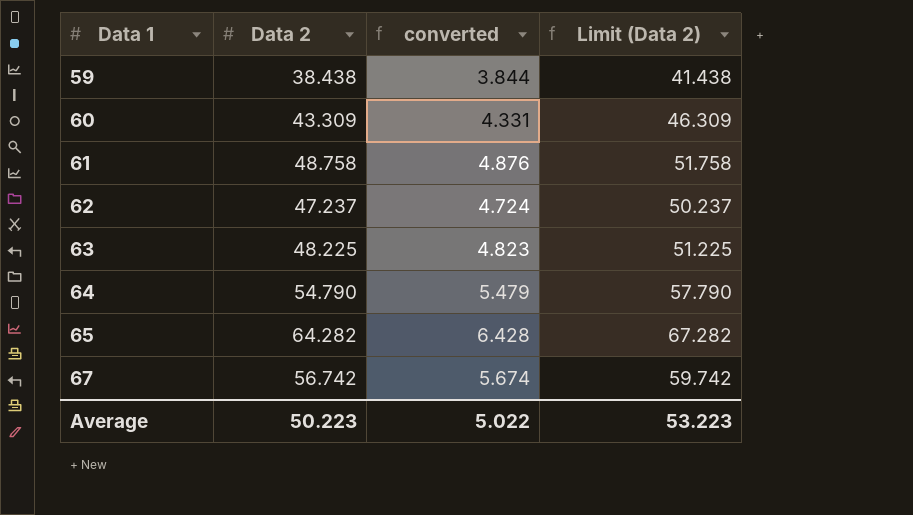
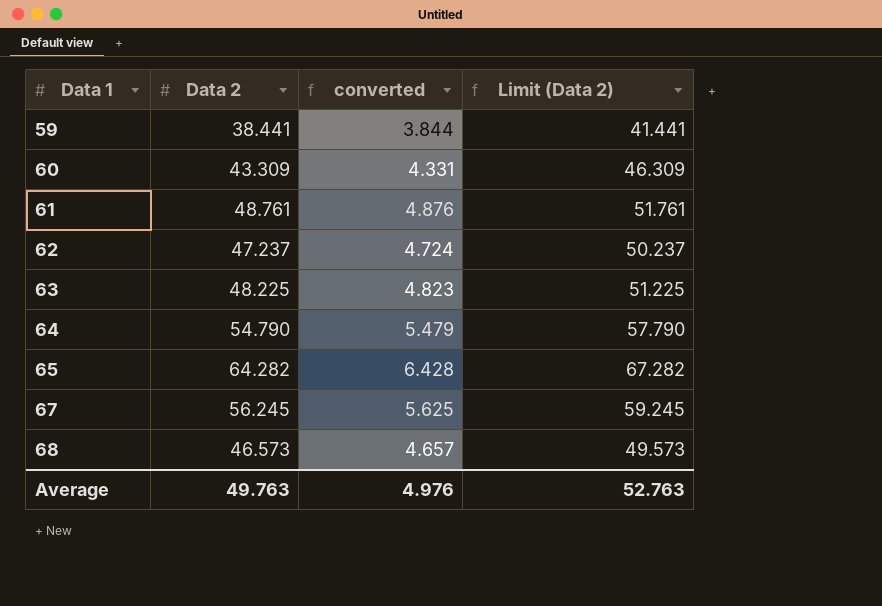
59 | Data 2: 38.438 -> 38.441
59 | Limit (Data 2): 41.438 -> 41.441
61 | Data 2: 48.758 -> 48.761
61 | Limit (Data 2): 51.758 -> 51.761
67 | Data 2: 56.742 -> 56.245
67 | converted: 5.674 -> 5.625
67 | Limit (Data 2): 59.742 -> 59.245
row 68: none -> 46.573 | 4.657 | 49.573
Average | Data 2: 50.223 -> 49.763
Average | converted: 5.022 -> 4.976
Average | Limit (Data 2): 53.223 -> 52.763

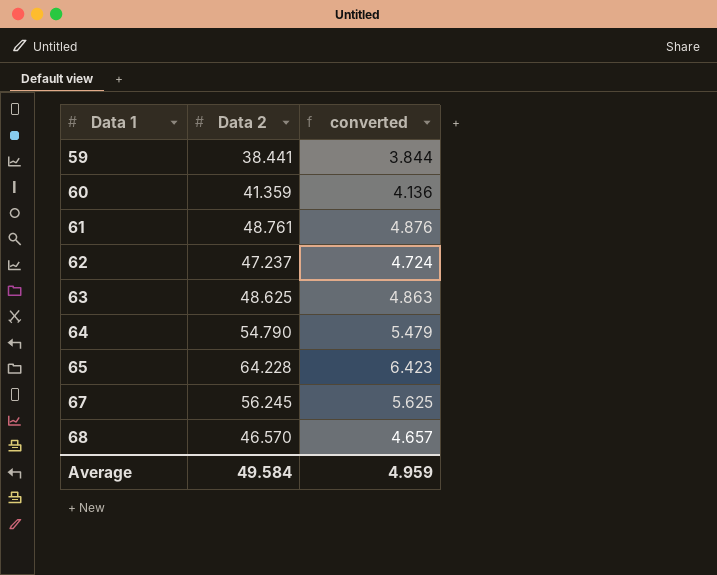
column Limit (Data 2) | formula: [Data 2] + 3 -> none
60 | Data 2: 43.309 -> 41.359
60 | converted: 4.331 -> 4.136
63 | Data 2: 48.225 -> 48.625
63 | converted: 4.823 -> 4.863
65 | Data 2: 64.282 -> 64.228
65 | converted: 6.428 -> 6.423
68 | Data 2: 46.573 -> 46.570
Average | Data 2: 49.763 -> 49.584
Average | converted: 4.976 -> 4.959

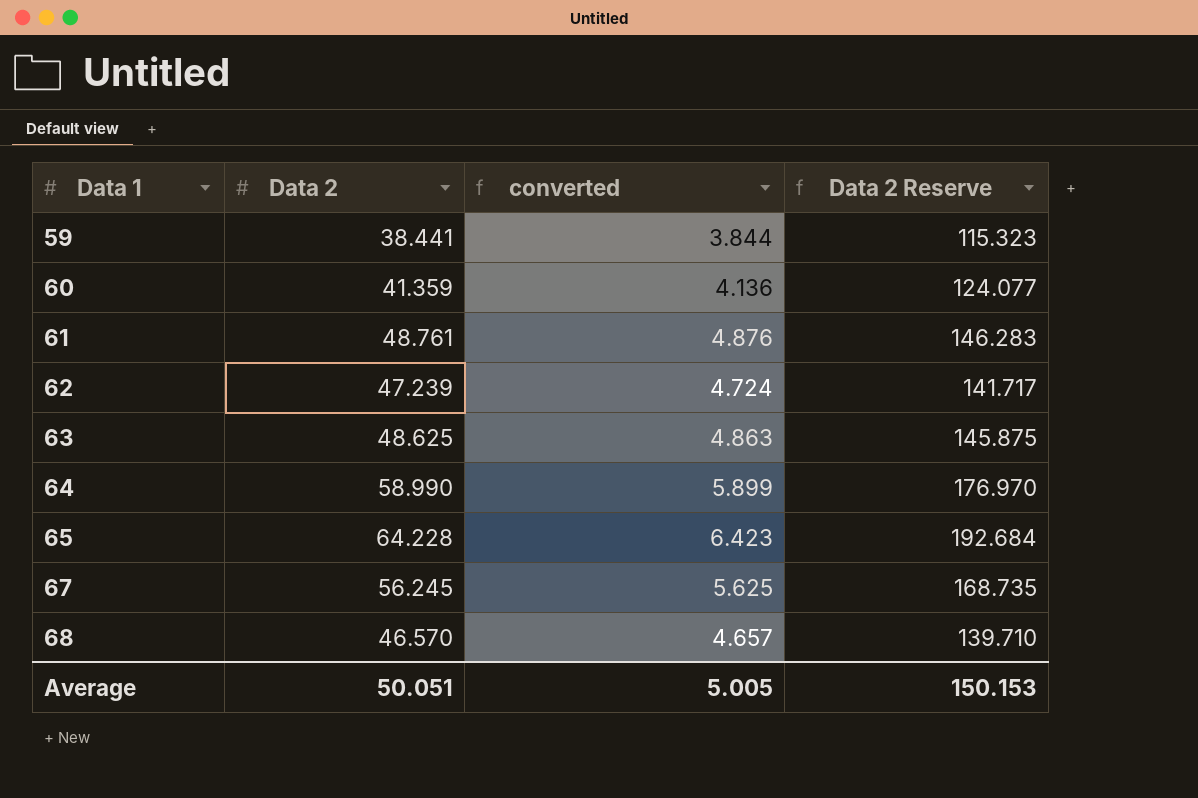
column Data 2 Reserve | formula: none -> [Data 2] * 3
62 | Data 2: 47.237 -> 47.239
64 | Data 2: 54.790 -> 58.990
64 | converted: 5.479 -> 5.899
Average | Data 2: 49.584 -> 50.051
Average | converted: 4.959 -> 5.005

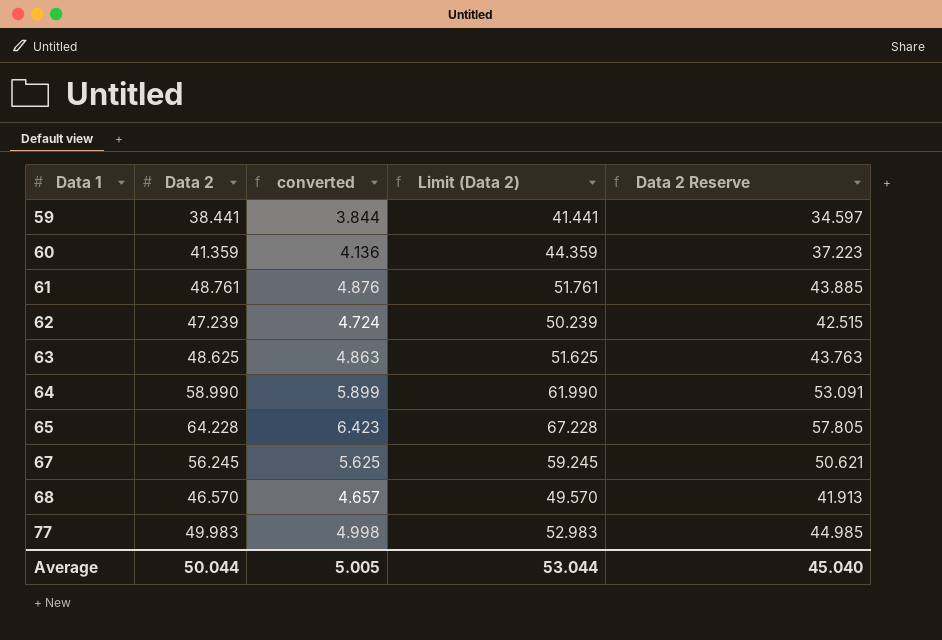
column Limit (Data 2) | formula: none -> [Data 2] + 3
column Data 2 Reserve | formula: [Data 2] * 3 -> [Data 2] * 0.9
row 77: none -> 49.983 | 4.998 | 52.983 | 44.985
Average | Data 2: 50.051 -> 50.044
Average | Data 2 Reserve: 150.153 -> 45.040

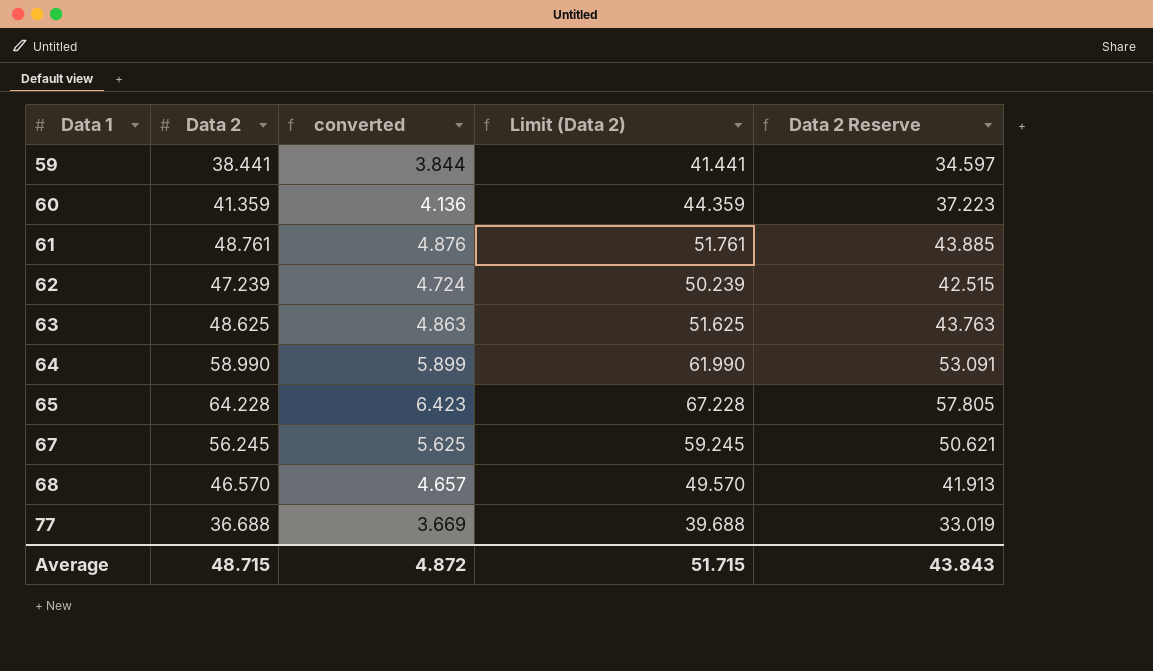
77 | Data 2: 49.983 -> 36.688
77 | converted: 4.998 -> 3.669
77 | Limit (Data 2): 52.983 -> 39.688
77 | Data 2 Reserve: 44.985 -> 33.019
Average | Data 2: 50.044 -> 48.715
Average | converted: 5.005 -> 4.872
Average | Limit (Data 2): 53.044 -> 51.715
Average | Data 2 Reserve: 45.040 -> 43.843

